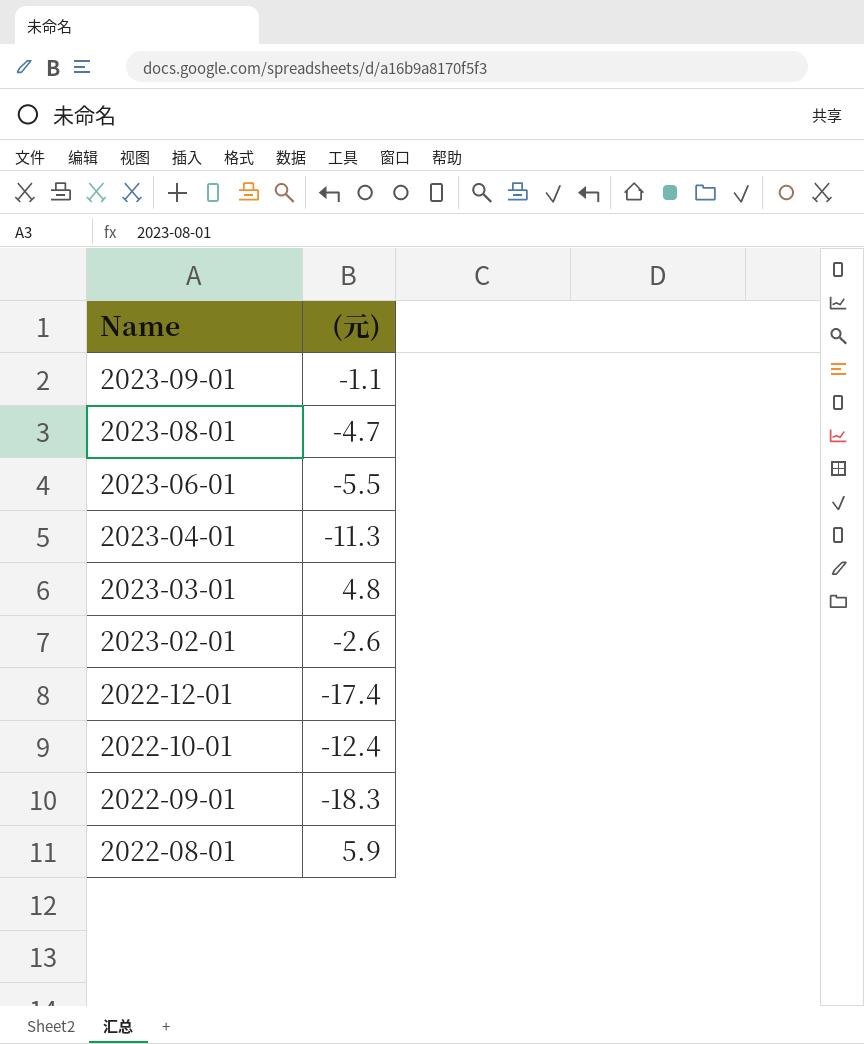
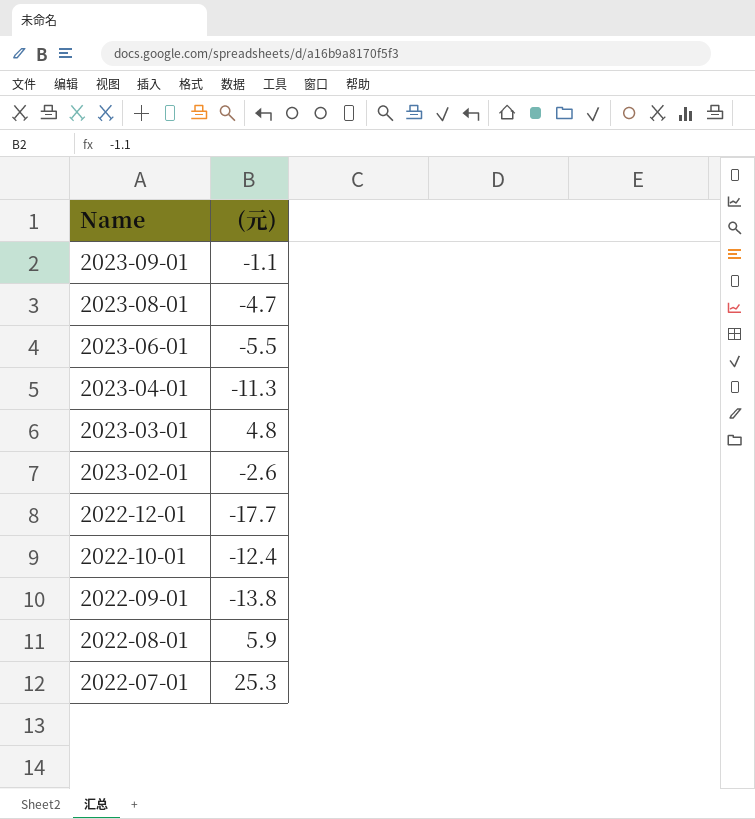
2022-12-01 | (元): -17.4 -> -17.7
2022-09-01 | (元): -18.3 -> -13.8
row 2022-07-01: none -> 25.3

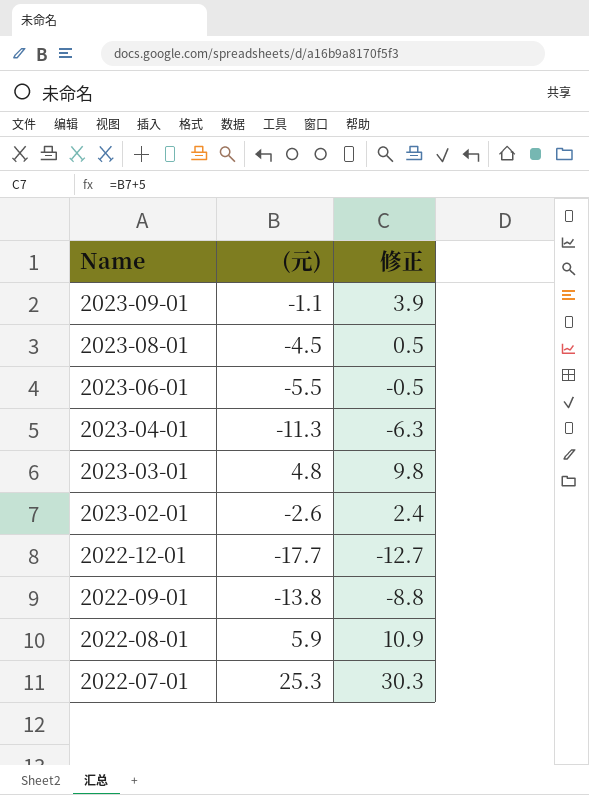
column 修正 | formula: none -> [(元)] + 5
row 2022-10-01: -12.4 -> none
2023-08-01 | (元): -4.7 -> -4.5

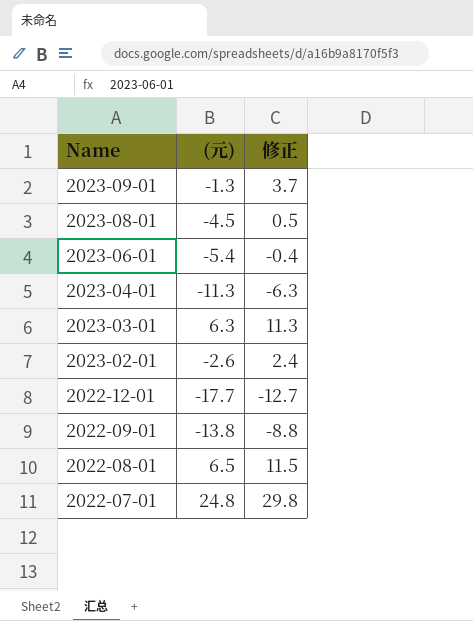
2023-09-01 | (元): -1.1 -> -1.3
2023-09-01 | 修正: 3.9 -> 3.7
2023-06-01 | (元): -5.5 -> -5.4
2023-06-01 | 修正: -0.5 -> -0.4
2023-03-01 | (元): 4.8 -> 6.3
2023-03-01 | 修正: 9.8 -> 11.3
2022-08-01 | (元): 5.9 -> 6.5
2022-08-01 | 修正: 10.9 -> 11.5
2022-07-01 | (元): 25.3 -> 24.8
2022-07-01 | 修正: 30.3 -> 29.8

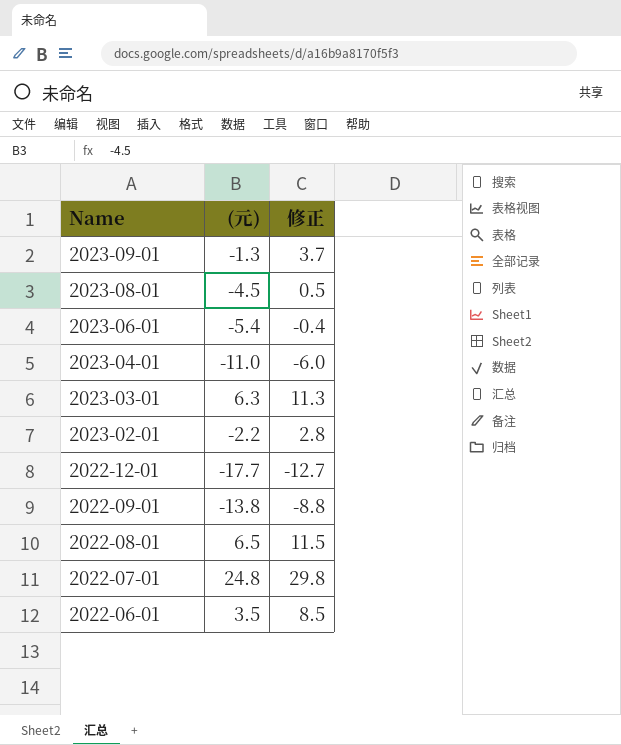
2023-04-01 | (元): -11.3 -> -11.0
2023-04-01 | 修正: -6.3 -> -6.0
2023-02-01 | (元): -2.6 -> -2.2
2023-02-01 | 修正: 2.4 -> 2.8
row 2022-06-01: none -> 3.5 | 8.5

